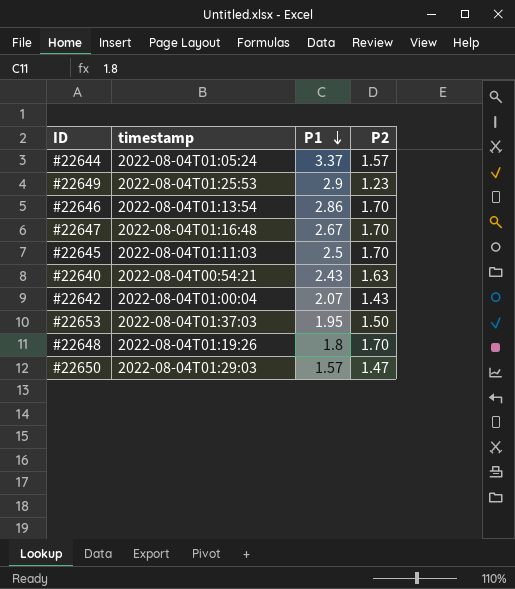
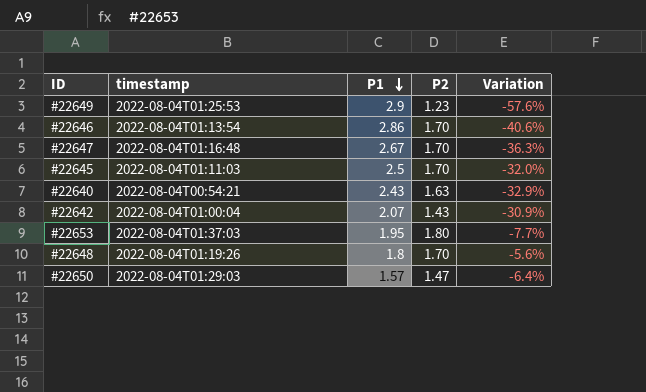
column Variation | formula: none -> ([P2] - [P1]) / [P1]
row #22644: 2022-08-04T01:05:24 | 3.37 | 1.57 -> none
#22653 | P2: 1.50 -> 1.80

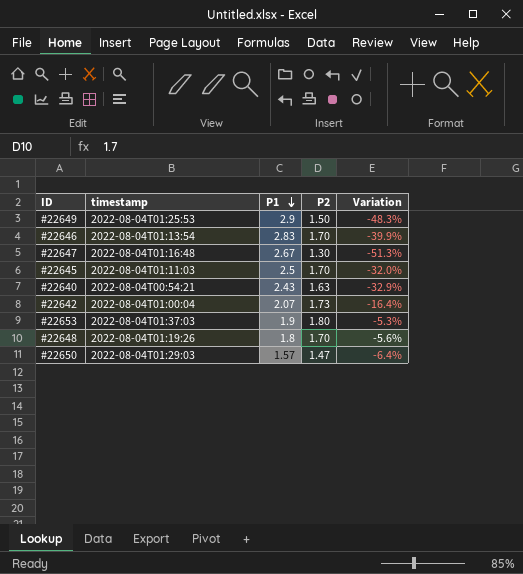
#22649 | P2: 1.23 -> 1.50
#22649 | Variation: -57.6% -> -48.3%
#22646 | P1: 2.86 -> 2.83
#22646 | Variation: -40.6% -> -39.9%
#22647 | P2: 1.70 -> 1.30
#22647 | Variation: -36.3% -> -51.3%
#22642 | P2: 1.43 -> 1.73
#22642 | Variation: -30.9% -> -16.4%
#22653 | P1: 1.95 -> 1.9
#22653 | Variation: -7.7% -> -5.3%

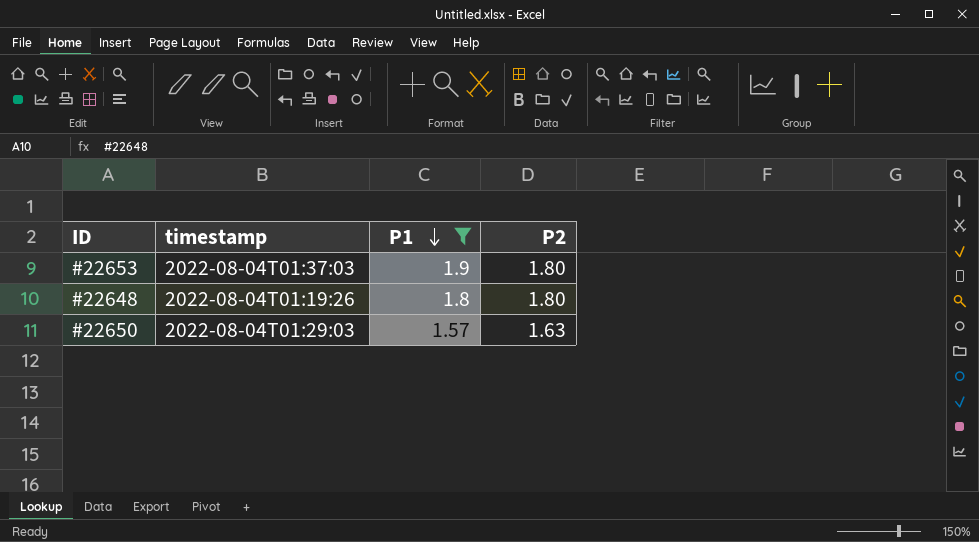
filter: none -> P1 <= 1.9
column Variation | formula: ([P2] - [P1]) / [P1] -> none
#22648 | P2: 1.70 -> 1.80
#22650 | P2: 1.47 -> 1.63

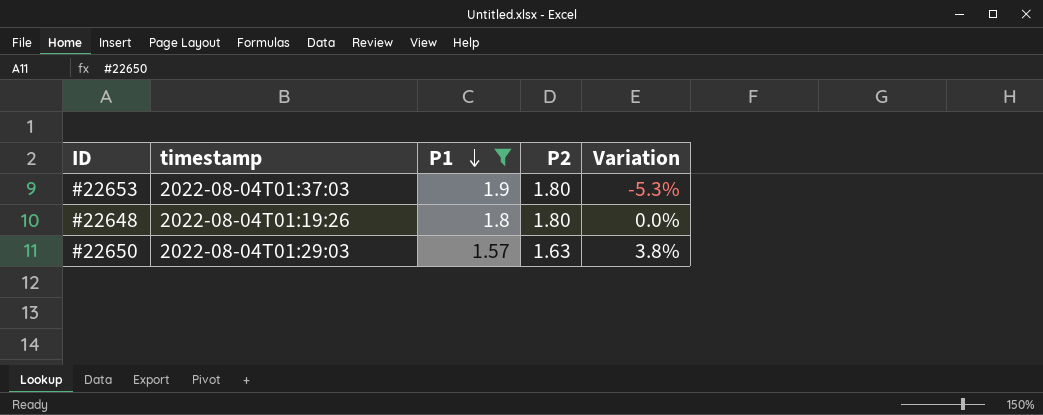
column Variation | formula: none -> ([P2] - [P1]) / [P1]

